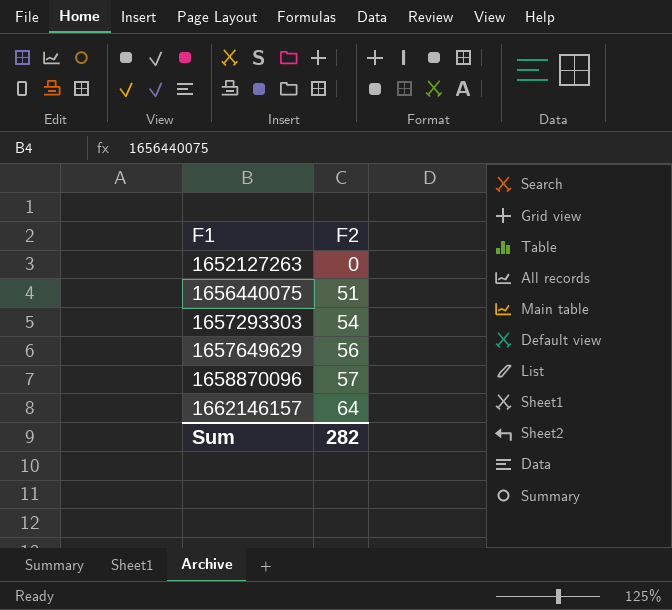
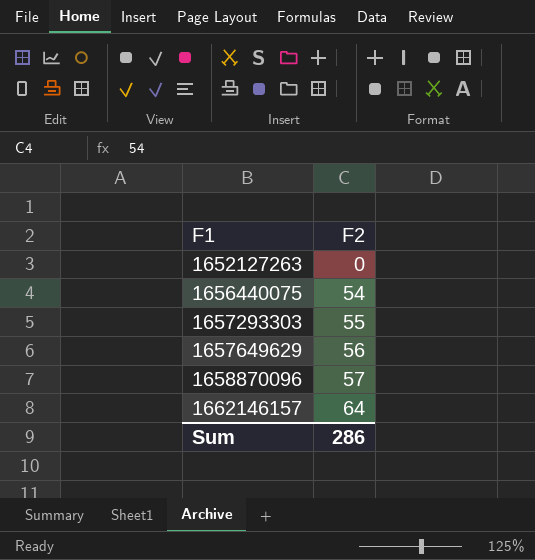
1656440075 | F2: 51 -> 54
1657293303 | F2: 54 -> 55
Sum | F2: 282 -> 286

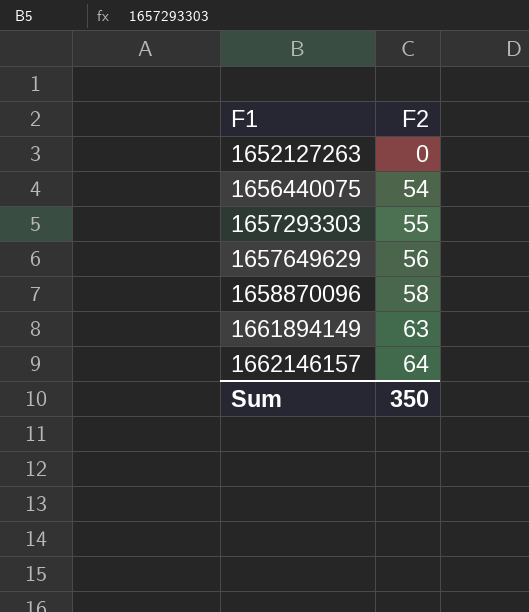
1658870096 | F2: 57 -> 58
row 1661894149: none -> 63
Sum | F2: 286 -> 350

